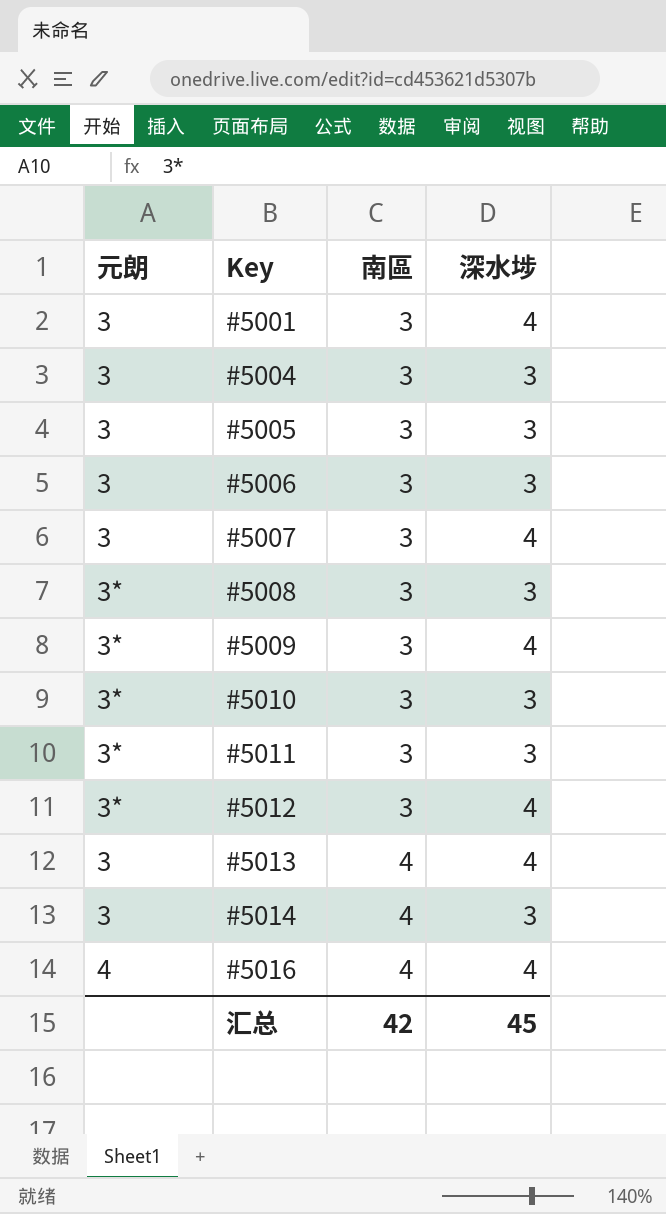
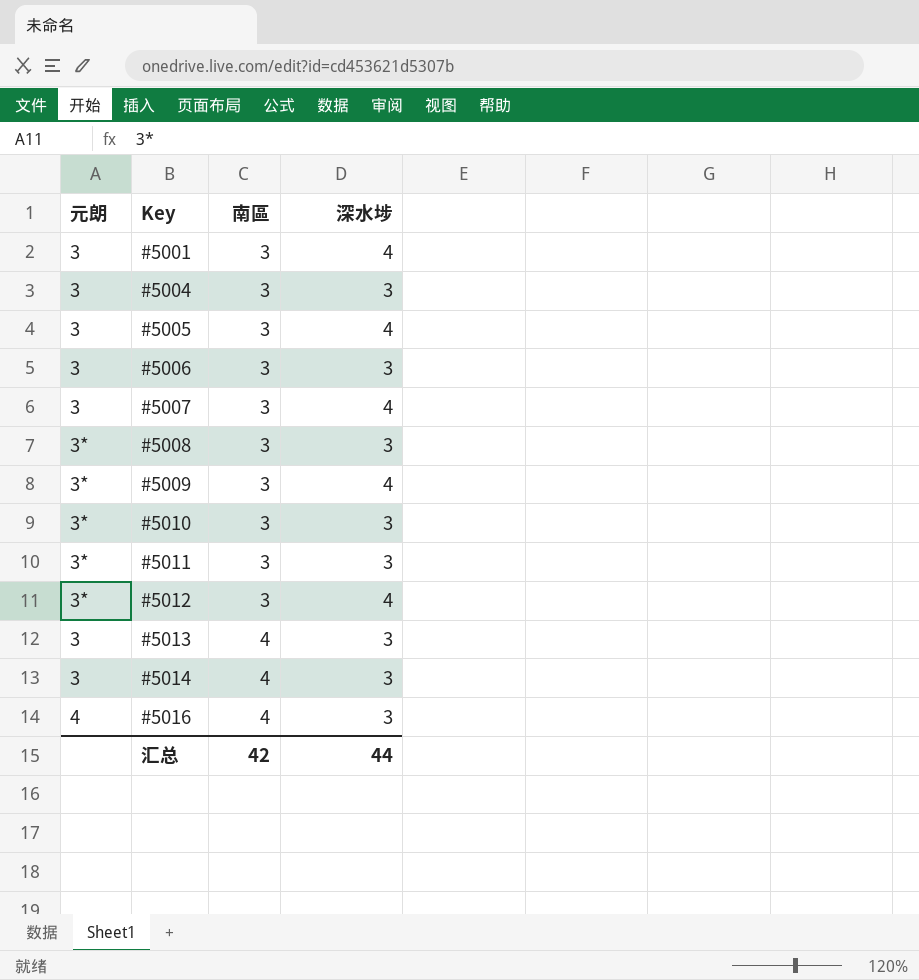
#5005 | 深水埗: 3 -> 4
#5013 | 深水埗: 4 -> 3
#5016 | 深水埗: 4 -> 3
汇总 | 深水埗: 45 -> 44

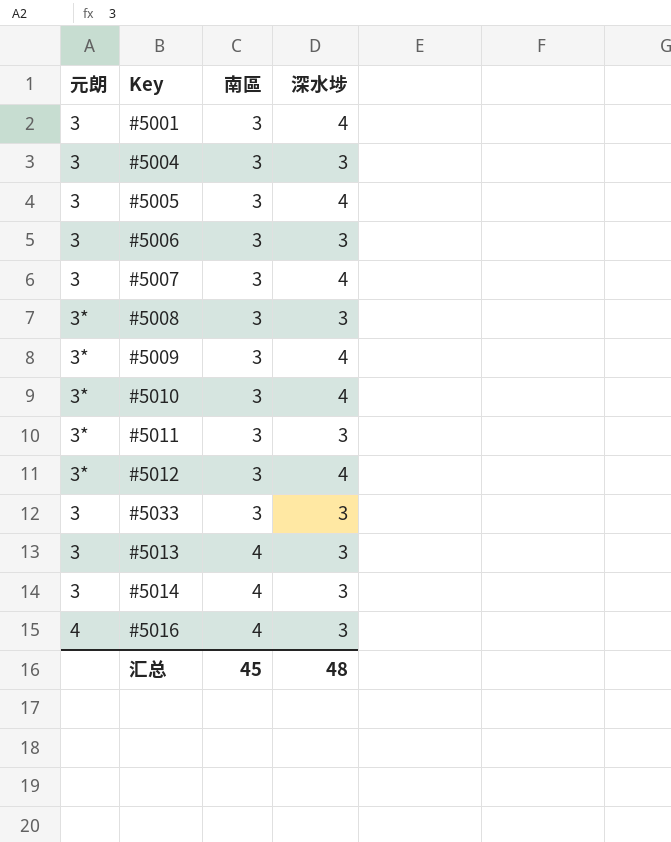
#5010 | 深水埗: 3 -> 4
row #5033: none -> 3 | 3 | 3
汇总 | 南區: 42 -> 45
汇总 | 深水埗: 44 -> 48

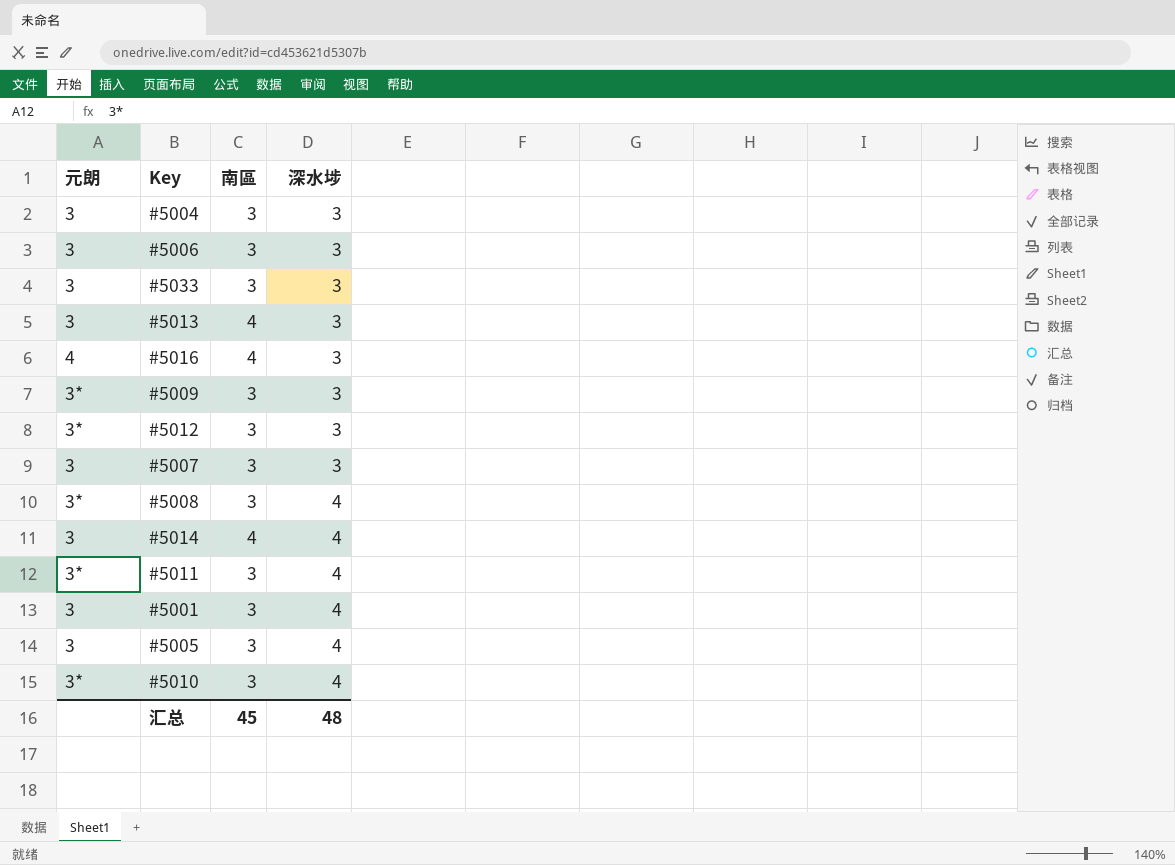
row order: 南區 ascending -> 深水埗 ascending
#5009 | 深水埗: 4 -> 3
#5012 | 深水埗: 4 -> 3
#5007 | 深水埗: 4 -> 3
#5008 | 深水埗: 3 -> 4
#5014 | 深水埗: 3 -> 4
#5011 | 深水埗: 3 -> 4

